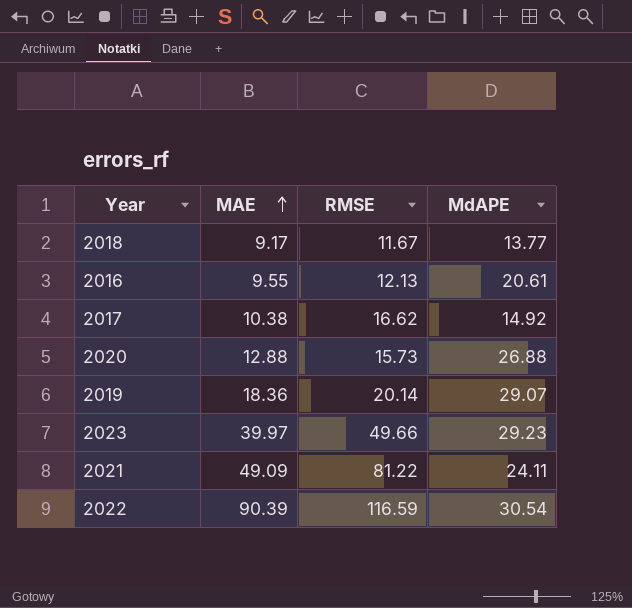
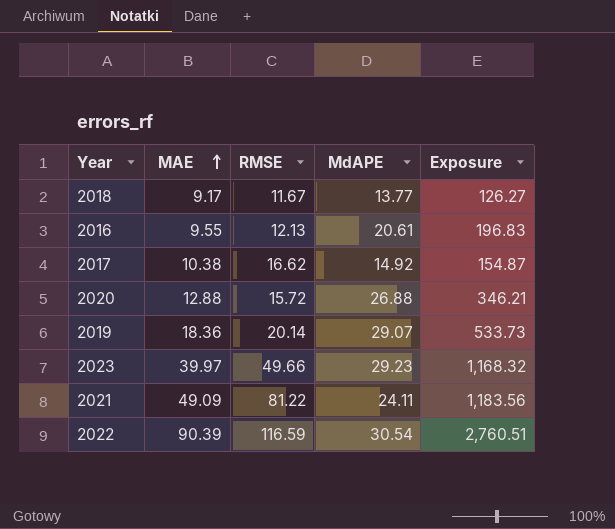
column Exposure | formula: none -> [MAE] * [MdAPE]
2020 | RMSE: 15.73 -> 15.72

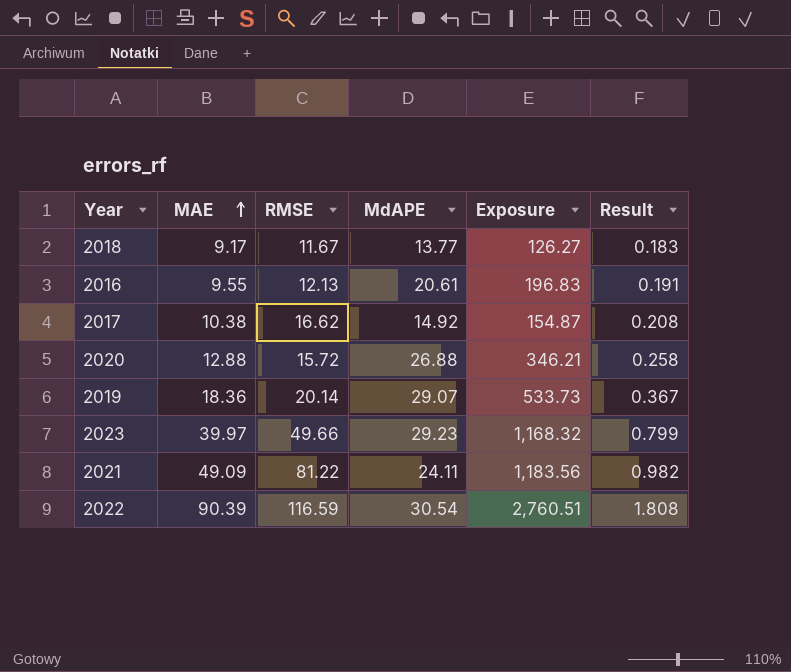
column Result | formula: none -> [MAE] * 0.02

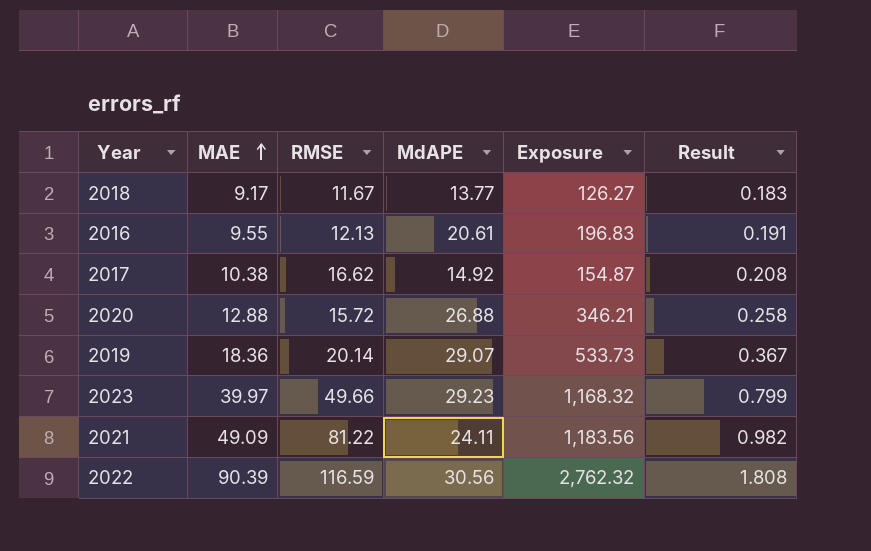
2022 | MdAPE: 30.54 -> 30.56
2022 | Exposure: 2,760.51 -> 2,762.32

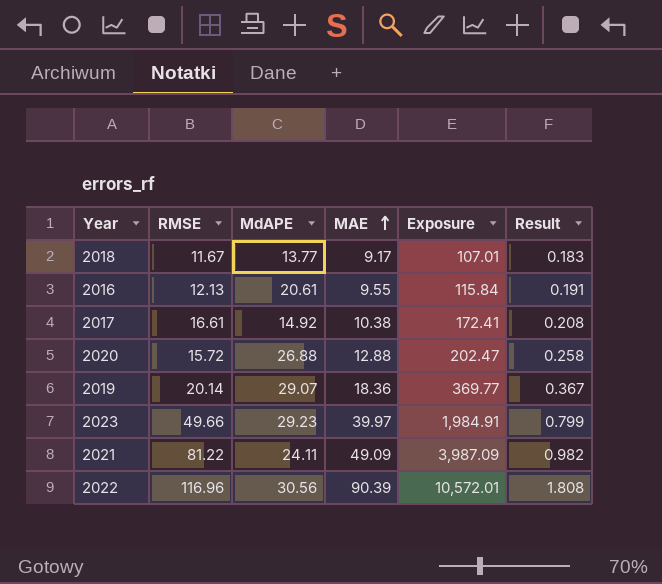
column MAE | position: 2 -> 4
column Exposure | formula: [MAE] * [MdAPE] -> [RMSE] * [MAE]
2017 | RMSE: 16.62 -> 16.61
2022 | RMSE: 116.59 -> 116.96

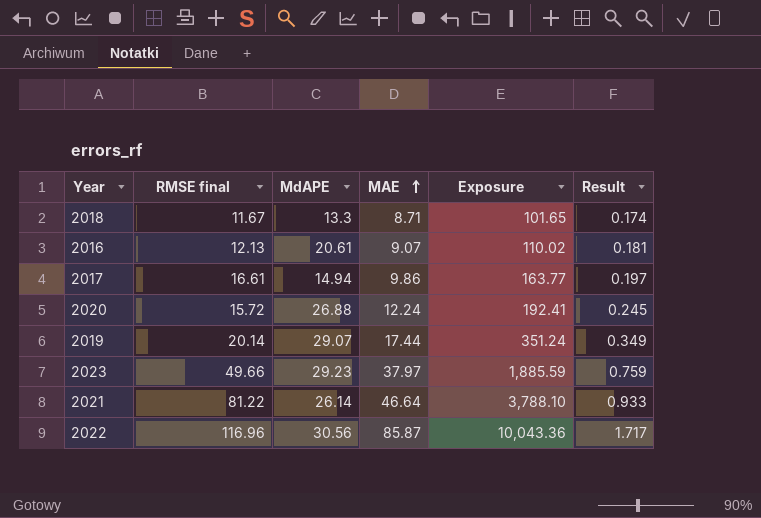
column name: RMSE -> RMSE final
2018 | MdAPE: 13.77 -> 13.3
2018 | MAE: 9.17 -> 8.71
2018 | Exposure: 107.01 -> 101.65
2018 | Result: 0.183 -> 0.174
2016 | MAE: 9.55 -> 9.07
2016 | Exposure: 115.84 -> 110.02
2016 | Result: 0.191 -> 0.181
2017 | MdAPE: 14.92 -> 14.94
2017 | MAE: 10.38 -> 9.86
2017 | Exposure: 172.41 -> 163.77
2017 | Result: 0.208 -> 0.197
2020 | MAE: 12.88 -> 12.24
2020 | Exposure: 202.47 -> 192.41
2020 | Result: 0.258 -> 0.245
2019 | MAE: 18.36 -> 17.44
2019 | Exposure: 369.77 -> 351.24
2019 | Result: 0.367 -> 0.349
2023 | MAE: 39.97 -> 37.97
2023 | Exposure: 1,984.91 -> 1,885.59
2023 | Result: 0.799 -> 0.759
2021 | MdAPE: 24.11 -> 26.14
2021 | MAE: 49.09 -> 46.64
2021 | Exposure: 3,987.09 -> 3,788.10
2021 | Result: 0.982 -> 0.933
2022 | MAE: 90.39 -> 85.87
2022 | Exposure: 10,572.01 -> 10,043.36
2022 | Result: 1.808 -> 1.717

